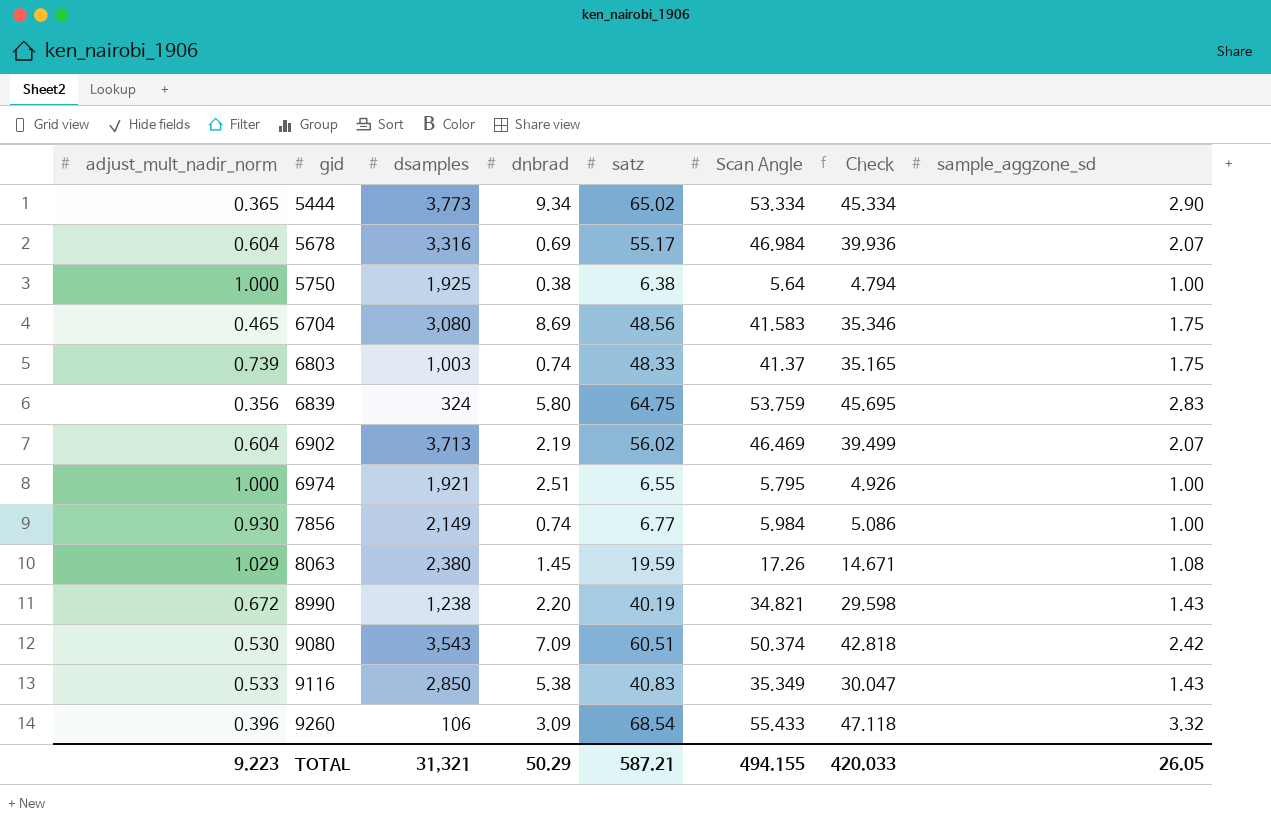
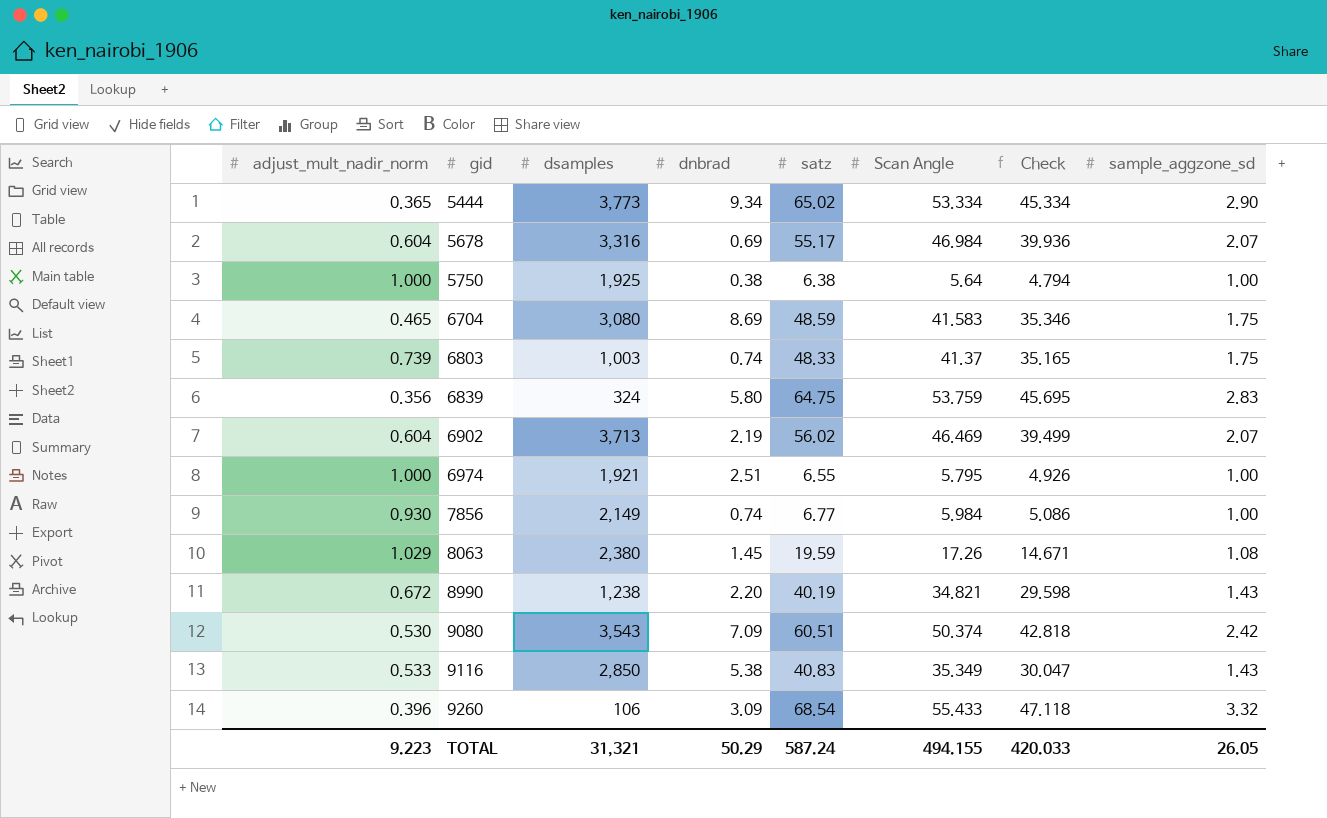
6704 | satz: 48.56 -> 48.59
TOTAL | satz: 587.21 -> 587.24

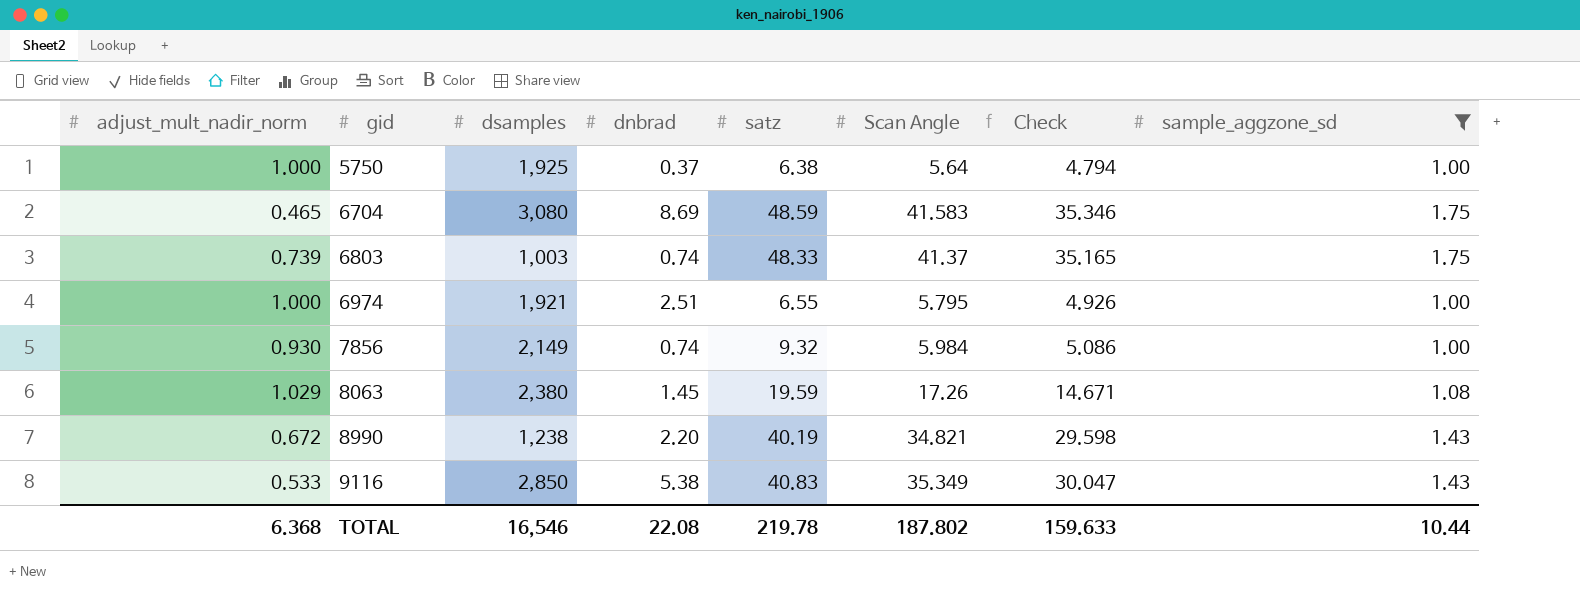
filter: none -> sample_aggzone_sd <= 1.75
5750 | dnbrad: 0.38 -> 0.37
7856 | satz: 6.77 -> 9.32
TOTAL | adjust_mult_nadir_norm: 9.223 -> 6.368
TOTAL | dsamples: 31,321 -> 16,546
TOTAL | dnbrad: 50.29 -> 22.08
TOTAL | satz: 587.24 -> 219.78
TOTAL | Scan Angle: 494.155 -> 187.802
TOTAL | Check: 420.033 -> 159.633
TOTAL | sample_aggzone_sd: 26.05 -> 10.44

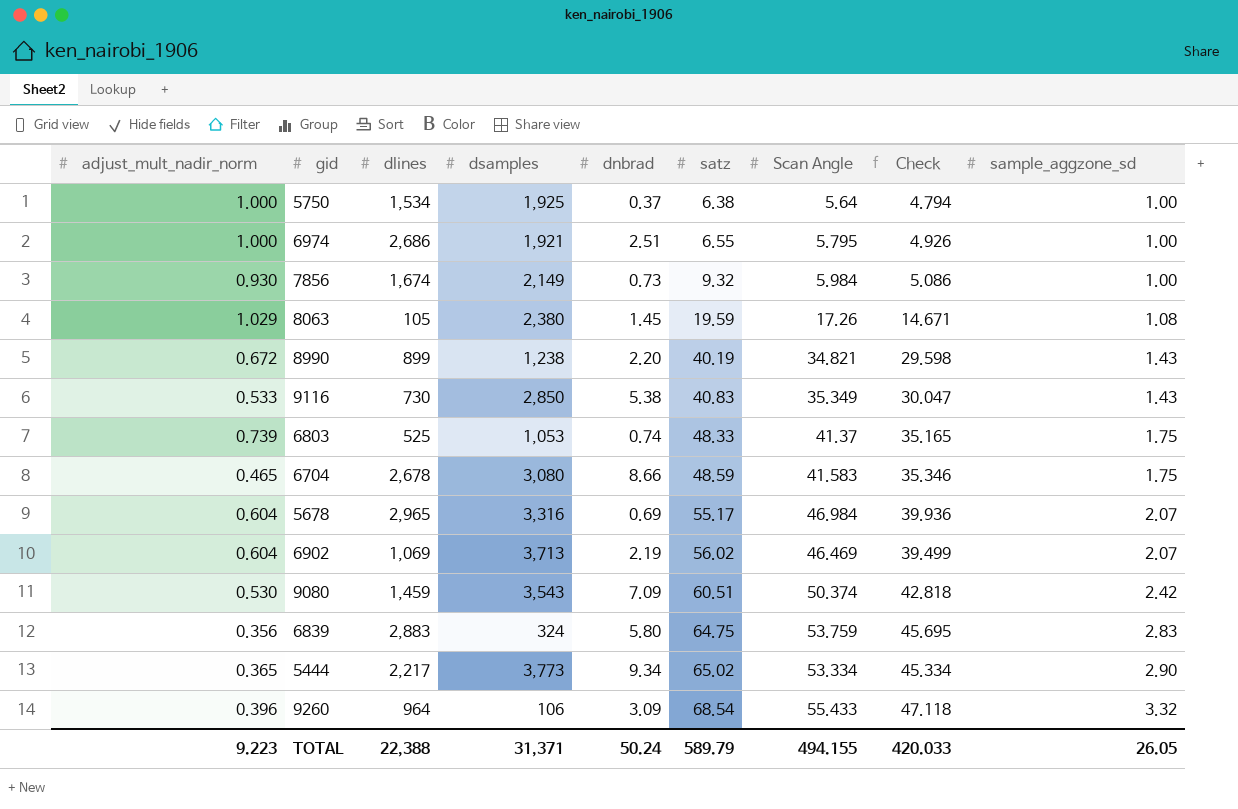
filter: sample_aggzone_sd <= 1.75 -> none
row order: gid ascending -> satz ascending
column dlines | position: none -> 3
7856 | dnbrad: 0.74 -> 0.73
6803 | dsamples: 1,003 -> 1,053
6704 | dnbrad: 8.69 -> 8.66
TOTAL | adjust_mult_nadir_norm: 6.368 -> 9.223
TOTAL | dsamples: 16,546 -> 31,371
TOTAL | dnbrad: 22.08 -> 50.24
TOTAL | satz: 219.78 -> 589.79
TOTAL | Scan Angle: 187.802 -> 494.155
TOTAL | Check: 159.633 -> 420.033
TOTAL | sample_aggzone_sd: 10.44 -> 26.05

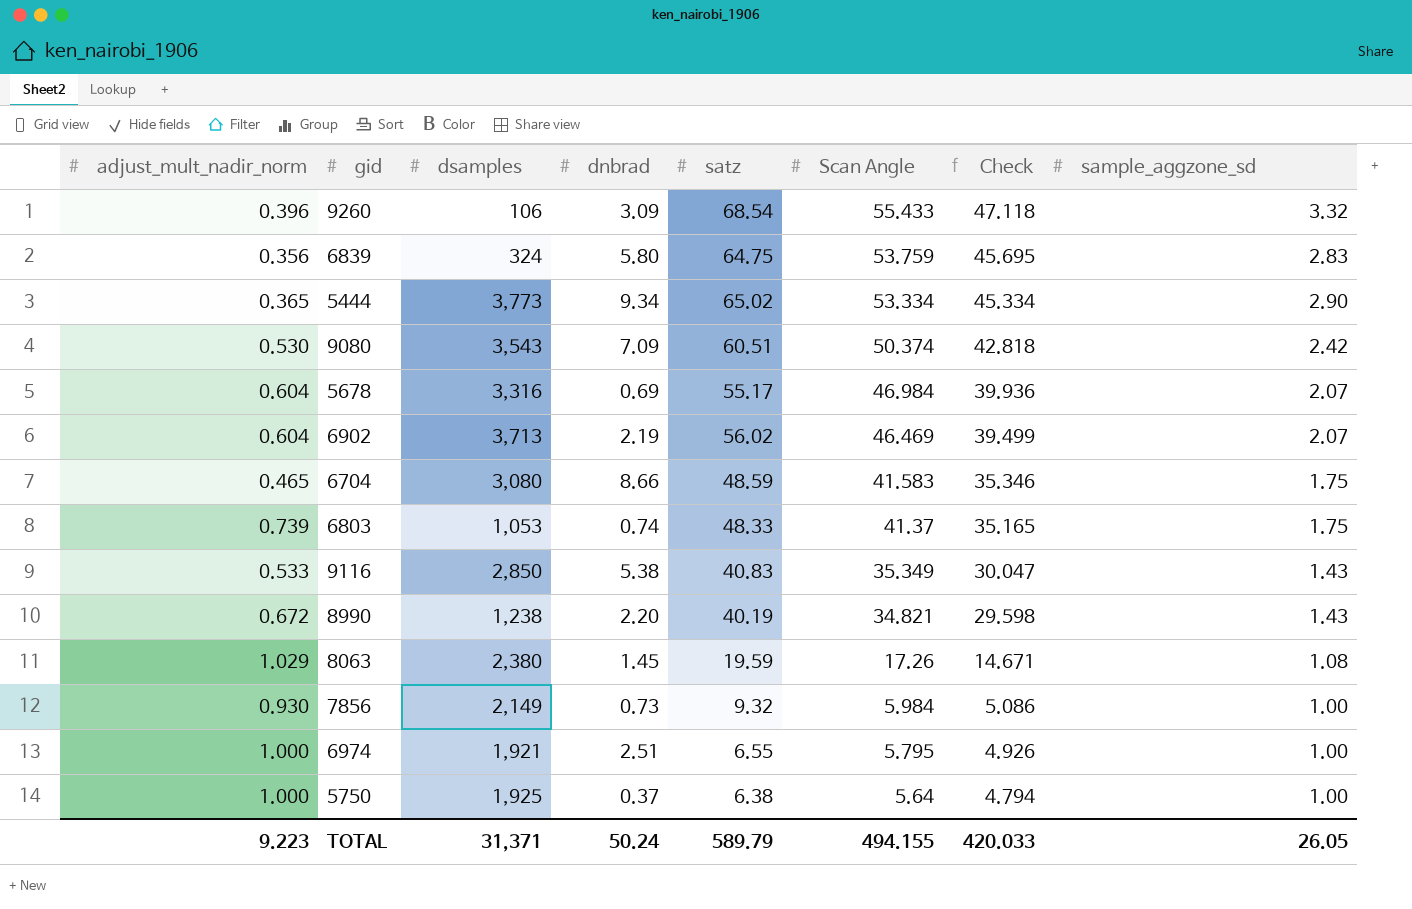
row order: satz ascending -> Scan Angle descending
column dlines | position: 3 -> none

